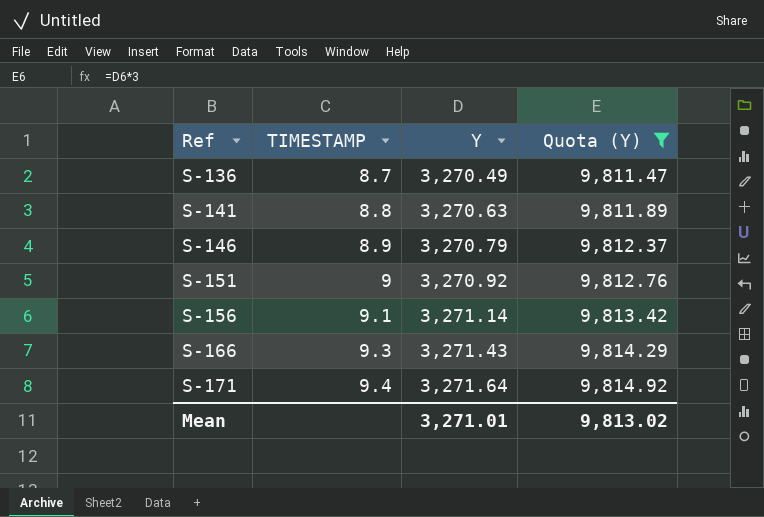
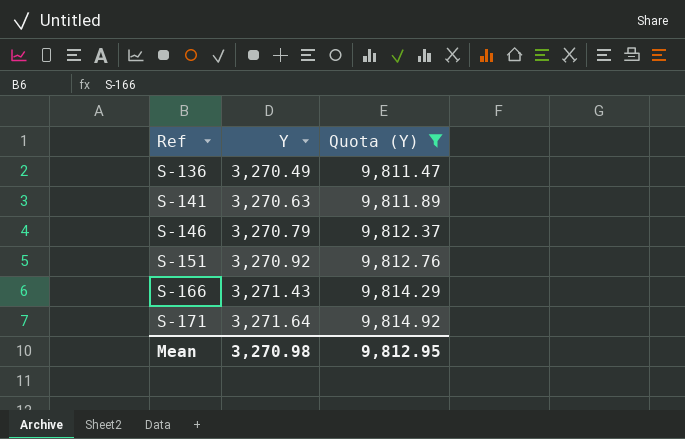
column TIMESTAMP | position: 2 -> none
row S-156: 9.1 | 3,271.14 | 9,813.42 -> none
Mean | Y: 3,271.01 -> 3,270.98
Mean | Quota (Y): 9,813.02 -> 9,812.95

